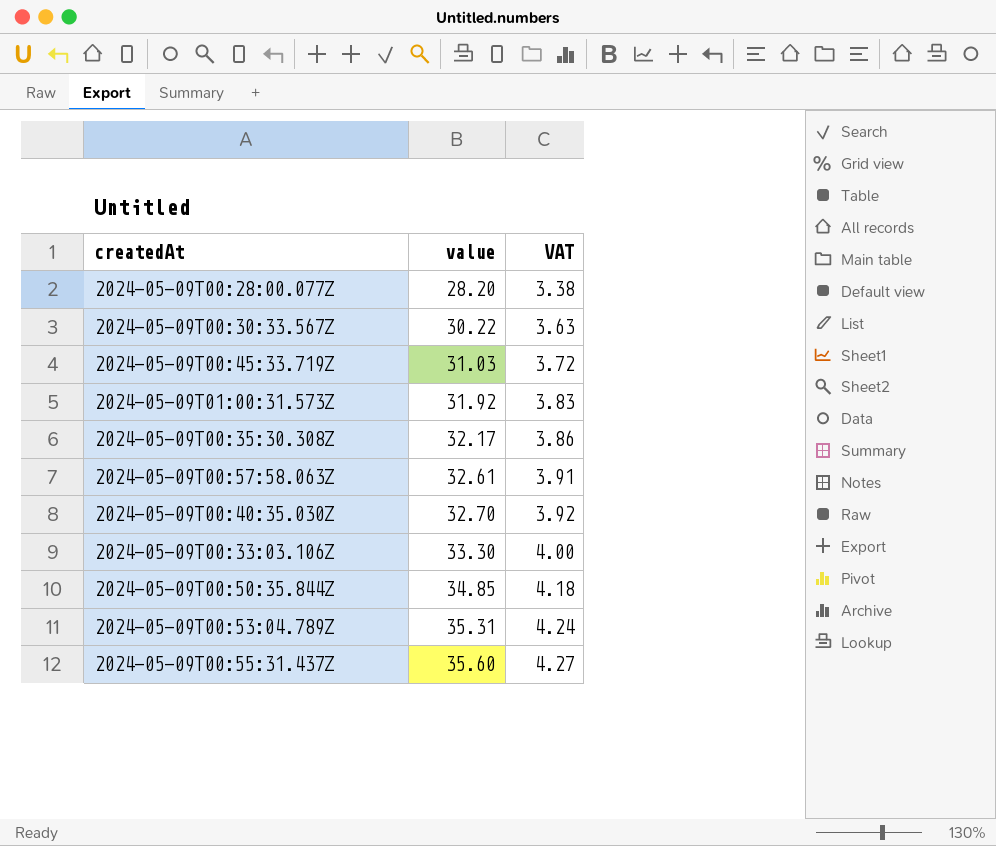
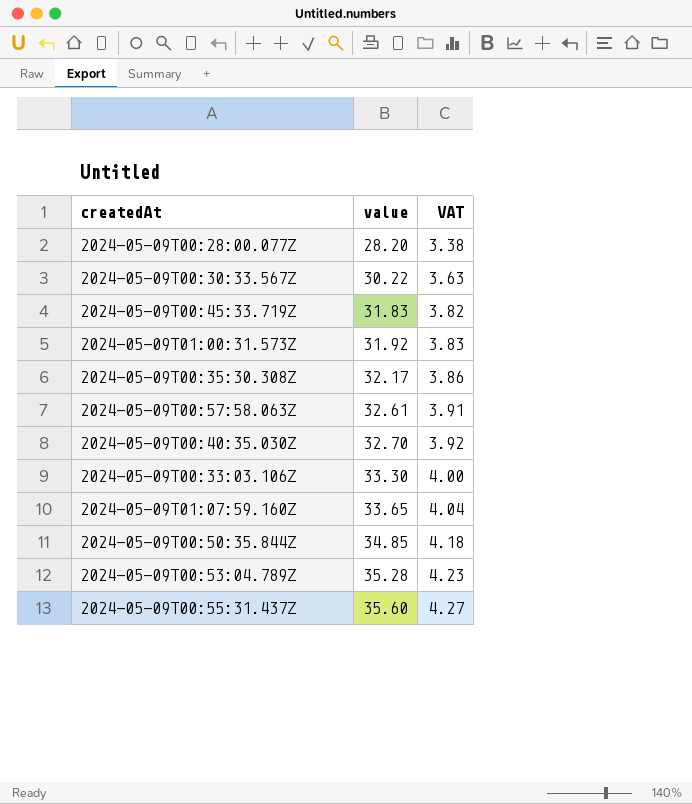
2024-05-09T00:45:33.719Z | value: 31.03 -> 31.83
2024-05-09T00:45:33.719Z | VAT: 3.72 -> 3.82
row 2024-05-09T01:07:59.160Z: none -> 33.65 | 4.04
2024-05-09T00:53:04.789Z | value: 35.31 -> 35.28
2024-05-09T00:53:04.789Z | VAT: 4.24 -> 4.23

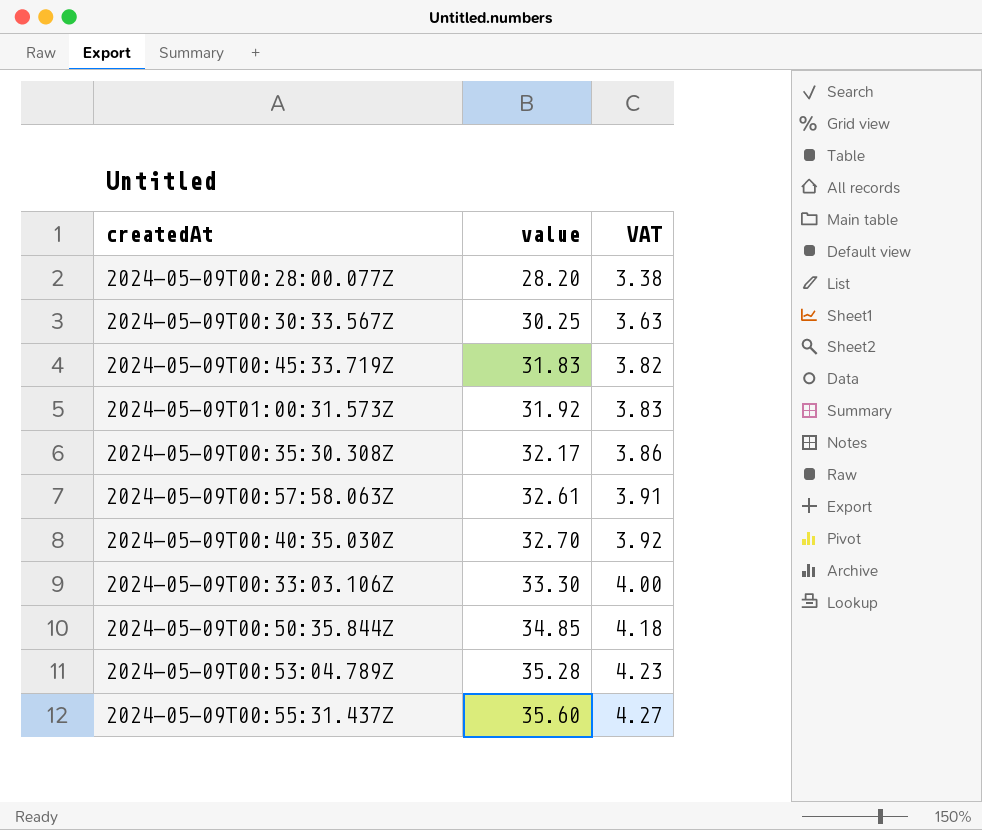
row 2024-05-09T01:07:59.160Z: 33.65 | 4.04 -> none
2024-05-09T00:30:33.567Z | value: 30.22 -> 30.25

